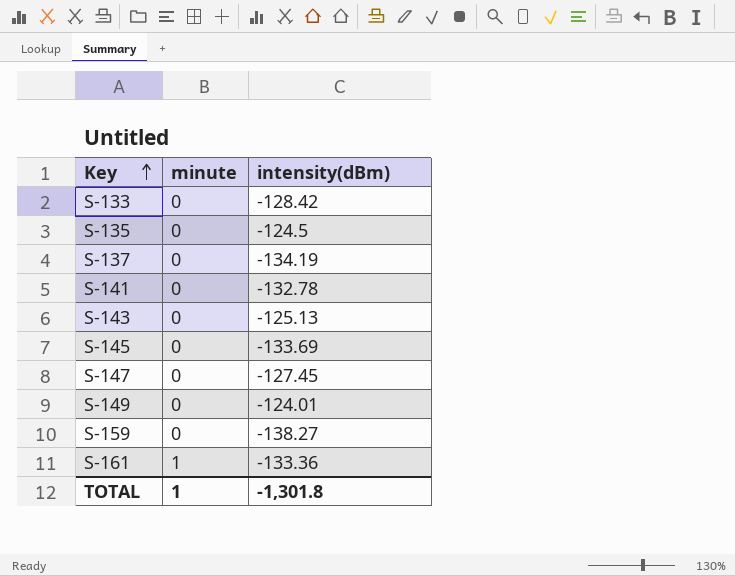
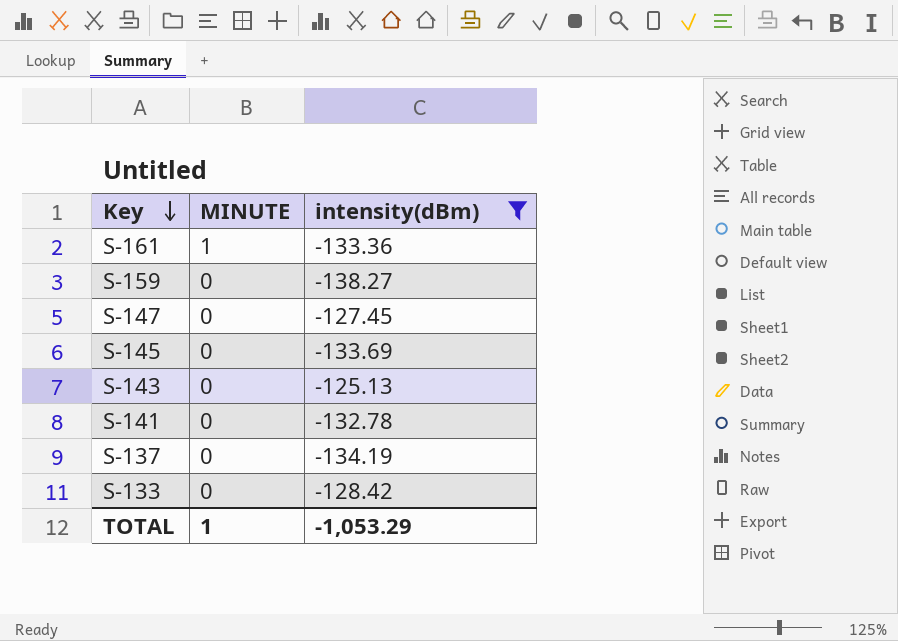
filter: none -> intensity(dBm) <= -125.13
row order: Key ascending -> Key descending
column name: minute -> MINUTE
TOTAL | intensity(dBm): -1,301.8 -> -1,053.29

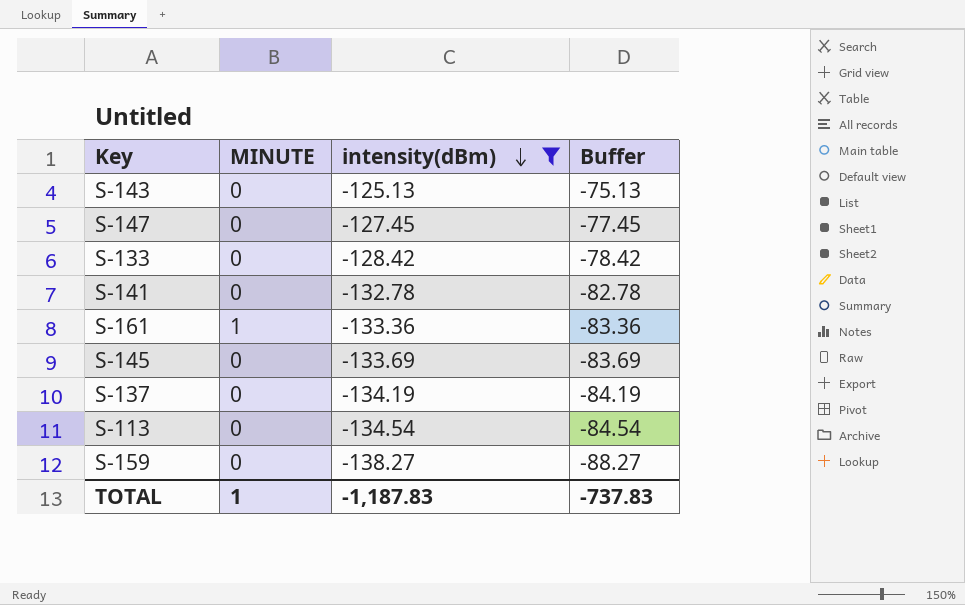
row order: Key descending -> intensity(dBm) descending
column Buffer | formula: none -> [intensity(dBm)] + 50
row S-113: none -> 0 | -134.54 | -84.54
TOTAL | intensity(dBm): -1,053.29 -> -1,187.83

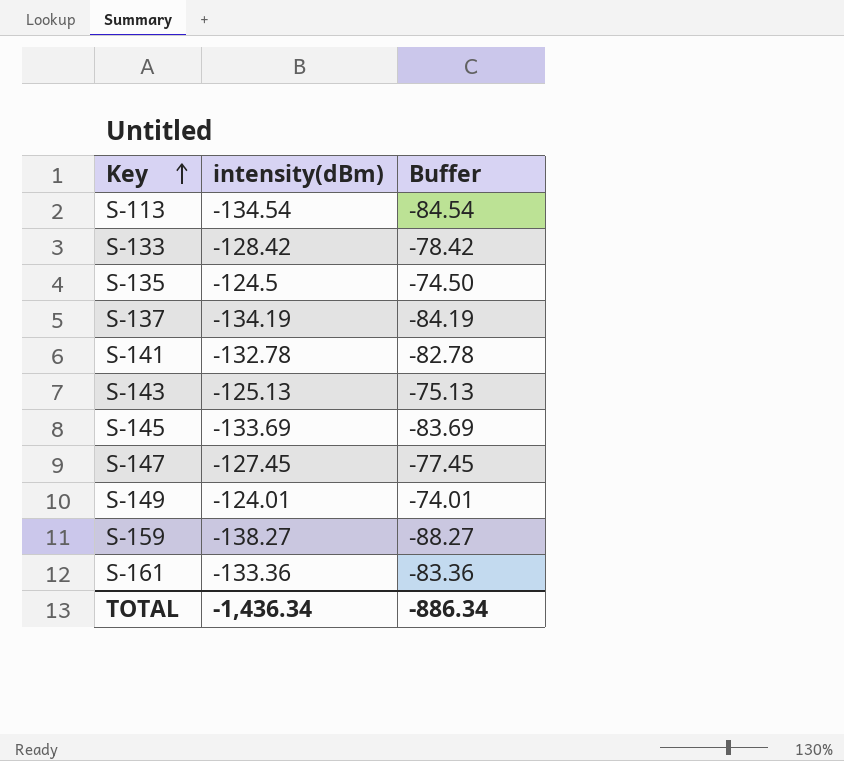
filter: intensity(dBm) <= -125.13 -> none
row order: intensity(dBm) descending -> Key ascending
column MINUTE | position: 2 -> none
TOTAL | intensity(dBm): -1,187.83 -> -1,436.34
TOTAL | Buffer: -737.83 -> -886.34

